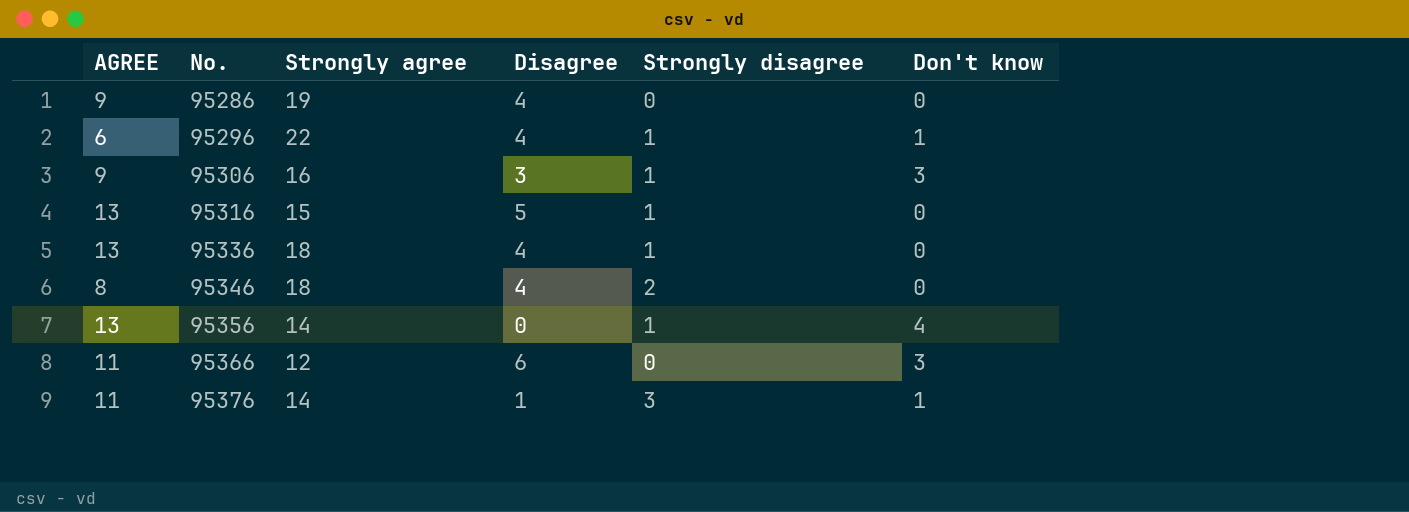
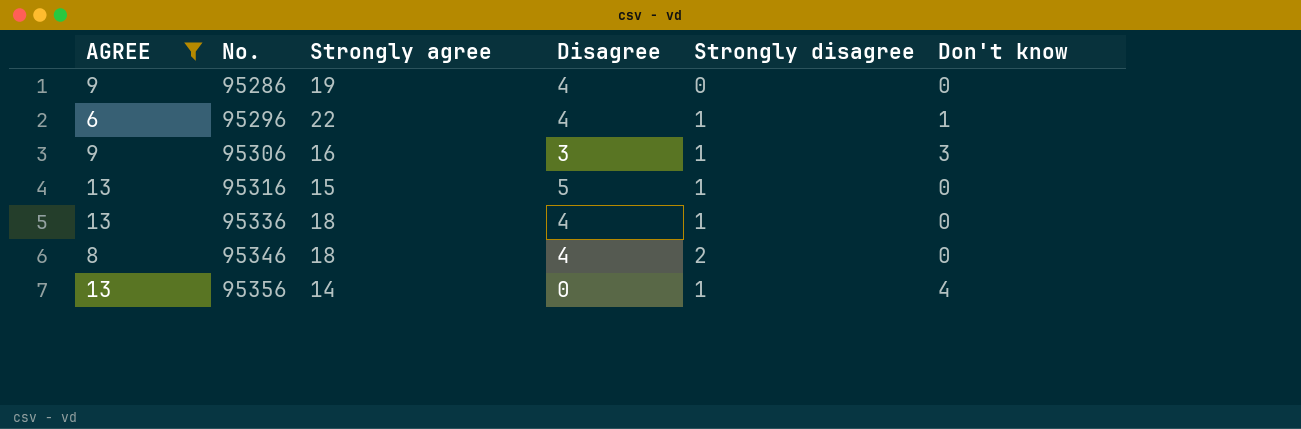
filter: none -> AGREE != 11

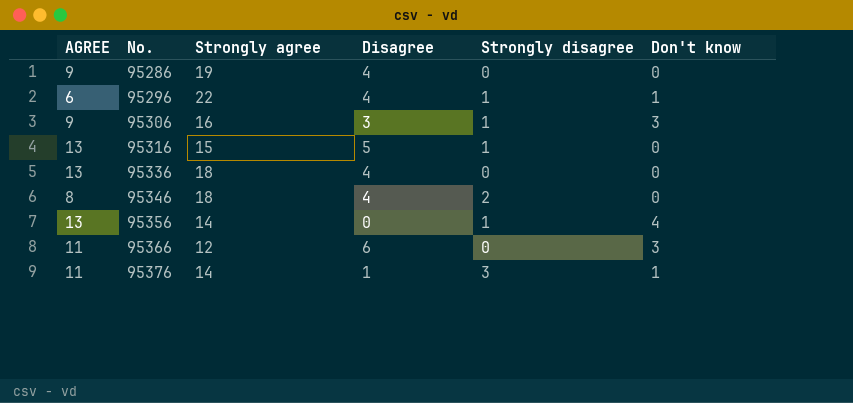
filter: AGREE != 11 -> none
95336 | Strongly disagree: 1 -> 0

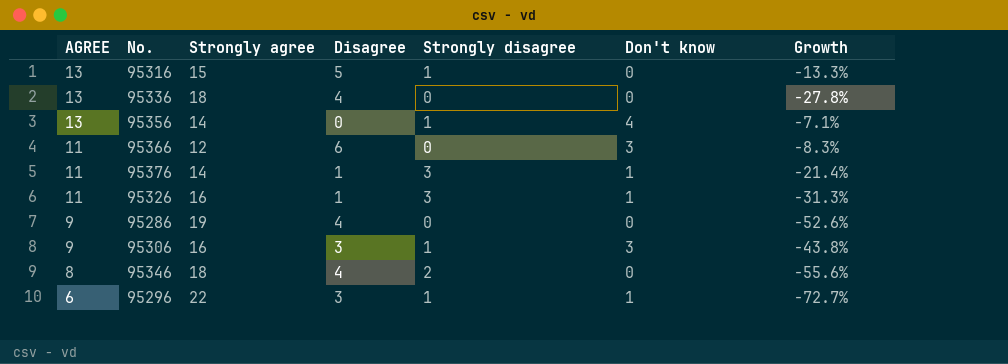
row order: No. ascending -> AGREE descending
column Growth | formula: none -> ([AGREE] - [Strongly agree]) / [Strongly agree]
row 95326: none -> 11 | 16 | 1 | 3 | 1 | -31.3%
95296 | Disagree: 4 -> 3

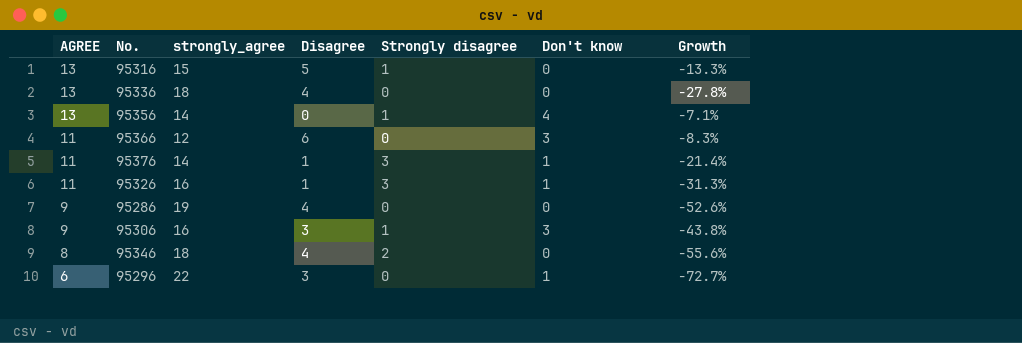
column name: Strongly agree -> strongly_agree
95296 | Strongly disagree: 1 -> 0

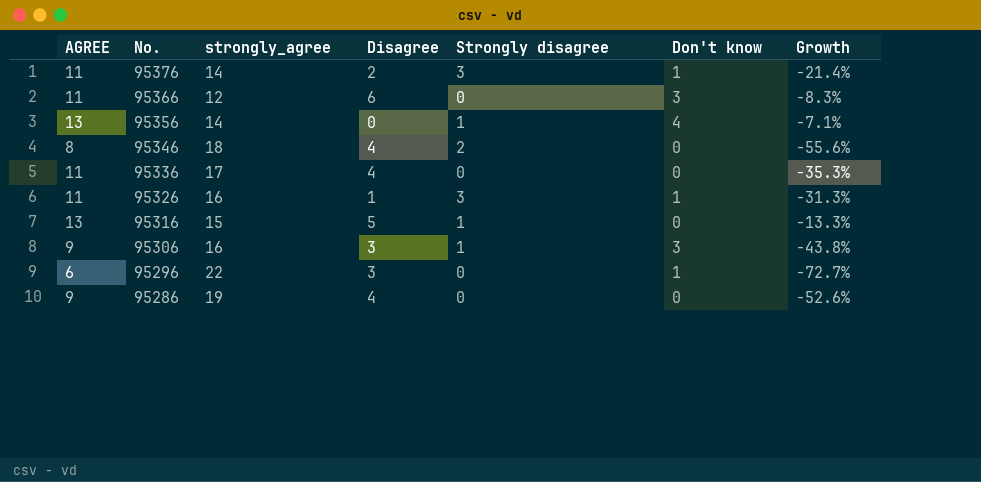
row order: AGREE descending -> No. descending
95376 | Disagree: 1 -> 2
95336 | AGREE: 13 -> 11
95336 | strongly_agree: 18 -> 17
95336 | Growth: -27.8% -> -35.3%

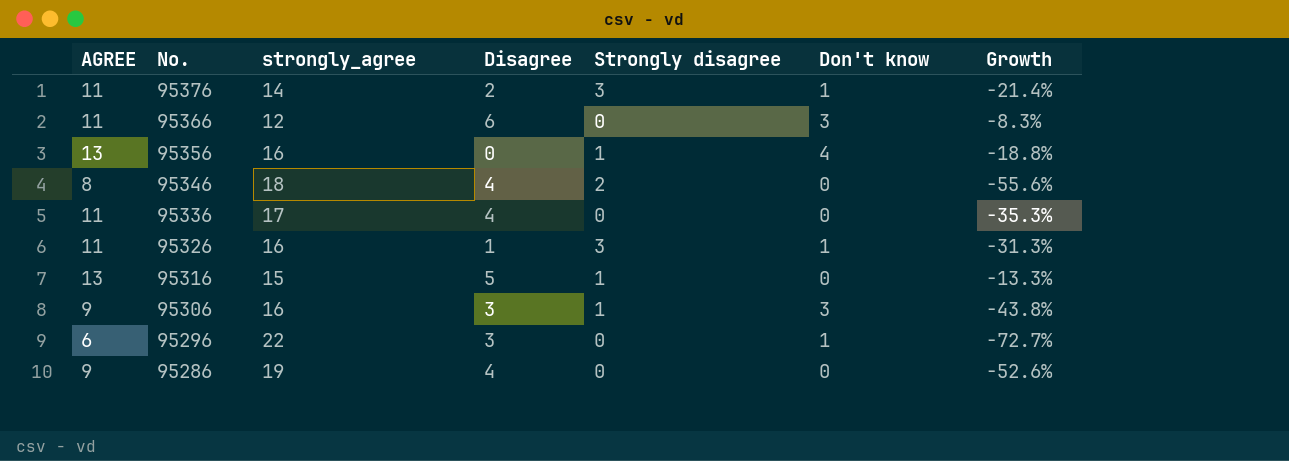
95356 | strongly_agree: 14 -> 16
95356 | Growth: -7.1% -> -18.8%

